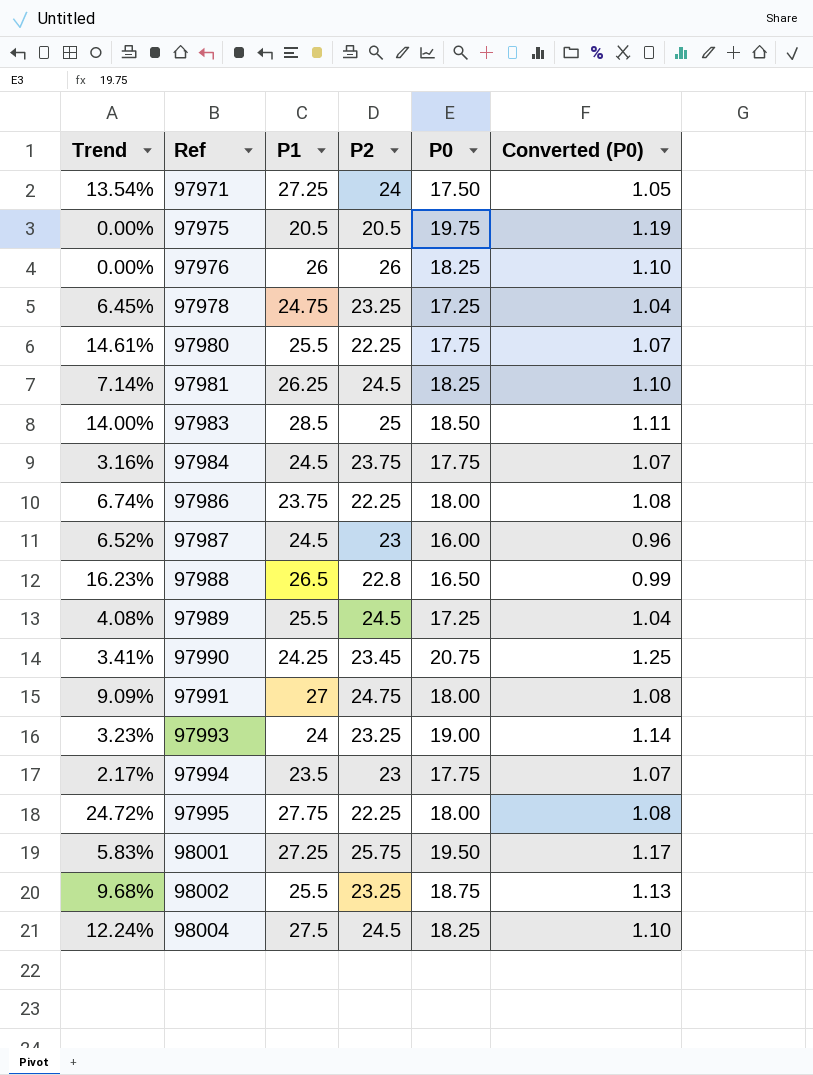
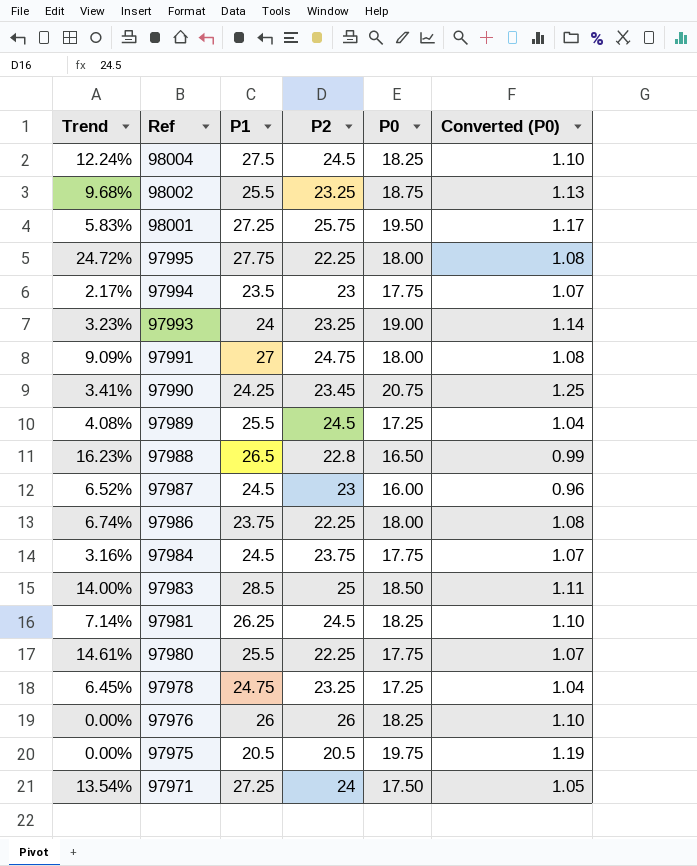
row order: Ref ascending -> Ref descending

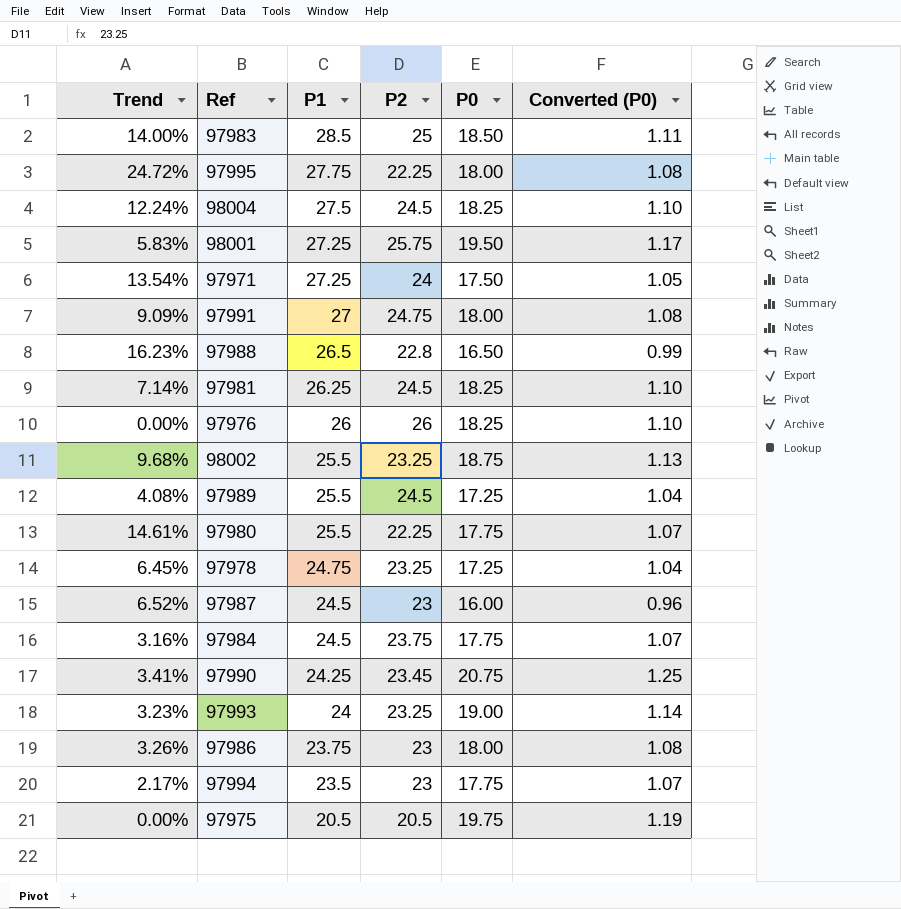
row order: Ref descending -> P1 descending
97986 | Trend: 6.74% -> 3.26%
97986 | P2: 22.25 -> 23

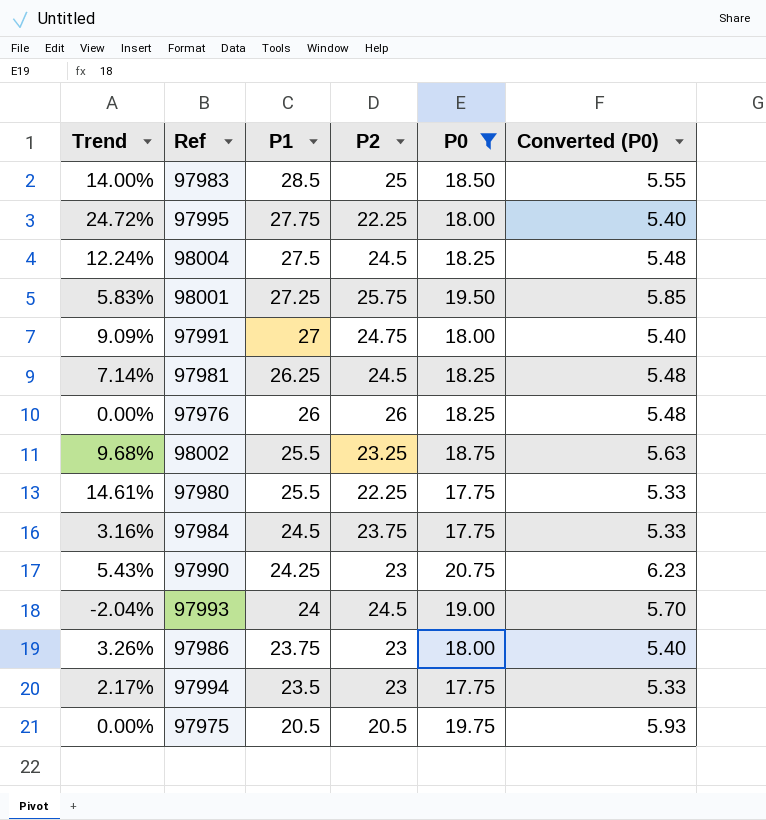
filter: none -> P0 >= 17.75
column Converted (P0) | formula: [P0] * 0.06 -> [P0] * 0.3
97990 | Trend: 3.41% -> 5.43%
97990 | P2: 23.45 -> 23
97993 | Trend: 3.23% -> -2.04%
97993 | P2: 23.25 -> 24.5

